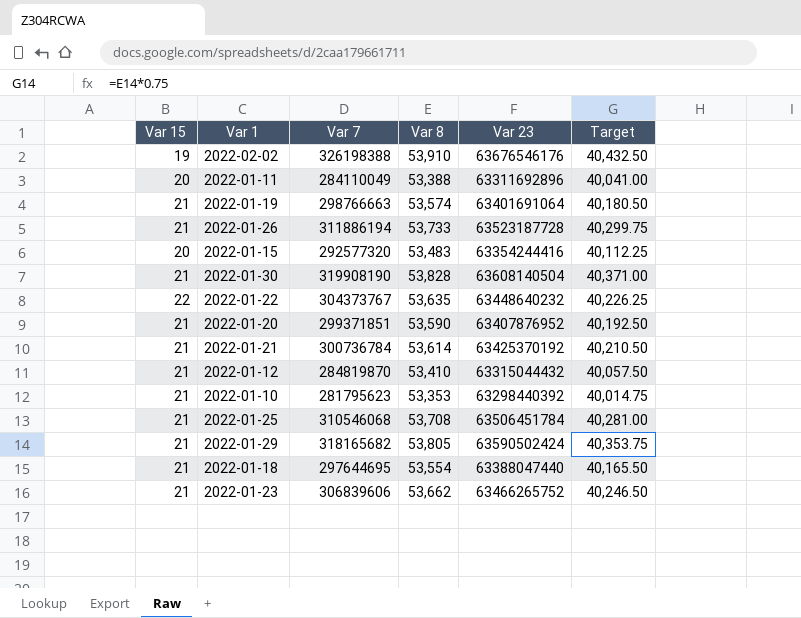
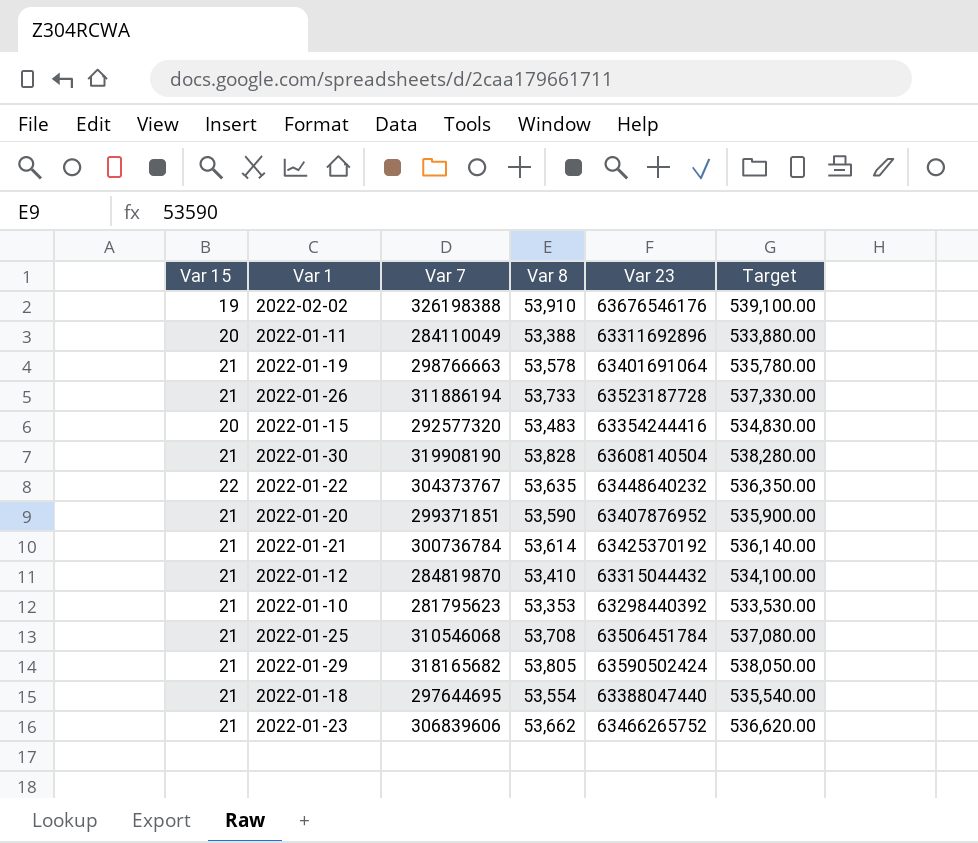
column Target | formula: [Var 8] * 0.75 -> [Var 8] * 10
2022-01-19 | Var 8: 53,574 -> 53,578

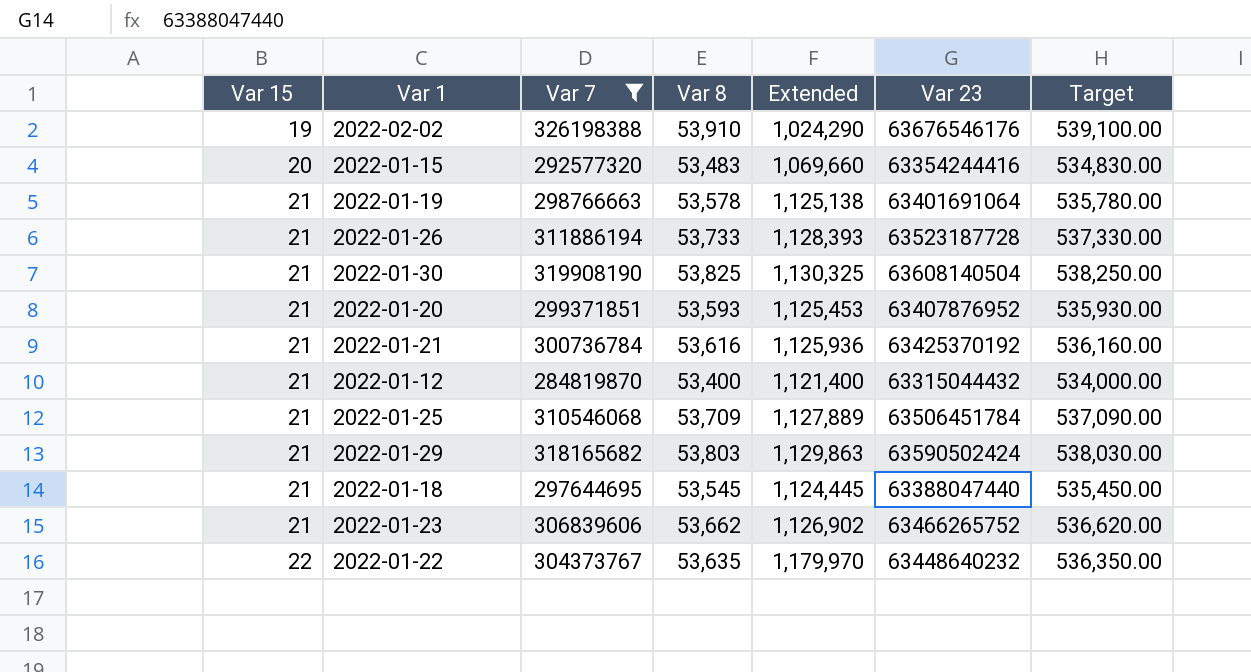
filter: none -> Var 7 >= 284819870
row order: none -> Var 15 ascending
column Extended | formula: none -> [Var 15] * [Var 8]
2022-01-30 | Var 8: 53,828 -> 53,825
2022-01-30 | Target: 538,280.00 -> 538,250.00
2022-01-20 | Var 8: 53,590 -> 53,593
2022-01-20 | Target: 535,900.00 -> 535,930.00
2022-01-21 | Var 8: 53,614 -> 53,616
2022-01-21 | Target: 536,140.00 -> 536,160.00
2022-01-12 | Var 8: 53,410 -> 53,400
2022-01-12 | Target: 534,100.00 -> 534,000.00
2022-01-25 | Var 8: 53,708 -> 53,709
2022-01-25 | Target: 537,080.00 -> 537,090.00
2022-01-29 | Var 8: 53,805 -> 53,803
2022-01-29 | Target: 538,050.00 -> 538,030.00
2022-01-18 | Var 8: 53,554 -> 53,545
2022-01-18 | Target: 535,540.00 -> 535,450.00

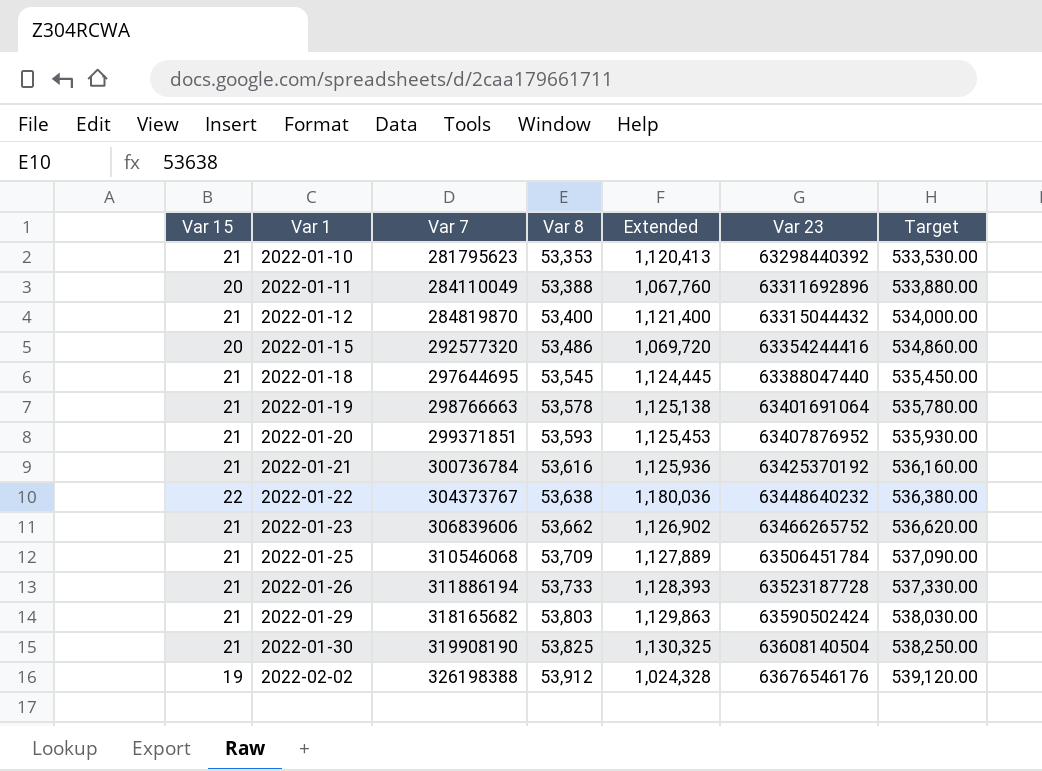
filter: Var 7 >= 284819870 -> none
row order: Var 15 ascending -> Var 1 ascending
2022-01-15 | Var 8: 53,483 -> 53,486
2022-01-15 | Extended: 1,069,660 -> 1,069,720
2022-01-15 | Target: 534,830.00 -> 534,860.00
2022-01-22 | Var 8: 53,635 -> 53,638
2022-01-22 | Extended: 1,179,970 -> 1,180,036
2022-01-22 | Target: 536,350.00 -> 536,380.00
2022-02-02 | Var 8: 53,910 -> 53,912
2022-02-02 | Extended: 1,024,290 -> 1,024,328
2022-02-02 | Target: 539,100.00 -> 539,120.00

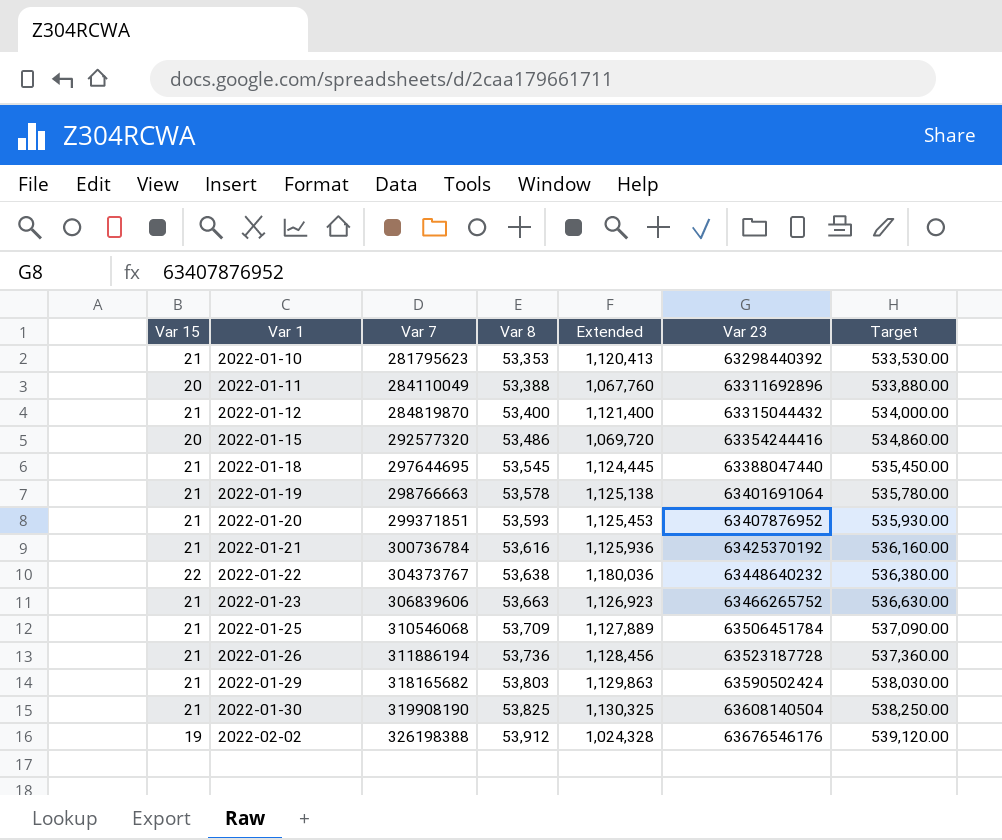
2022-01-23 | Var 8: 53,662 -> 53,663
2022-01-23 | Extended: 1,126,902 -> 1,126,923
2022-01-23 | Target: 536,620.00 -> 536,630.00
2022-01-26 | Var 8: 53,733 -> 53,736
2022-01-26 | Extended: 1,128,393 -> 1,128,456
2022-01-26 | Target: 537,330.00 -> 537,360.00

